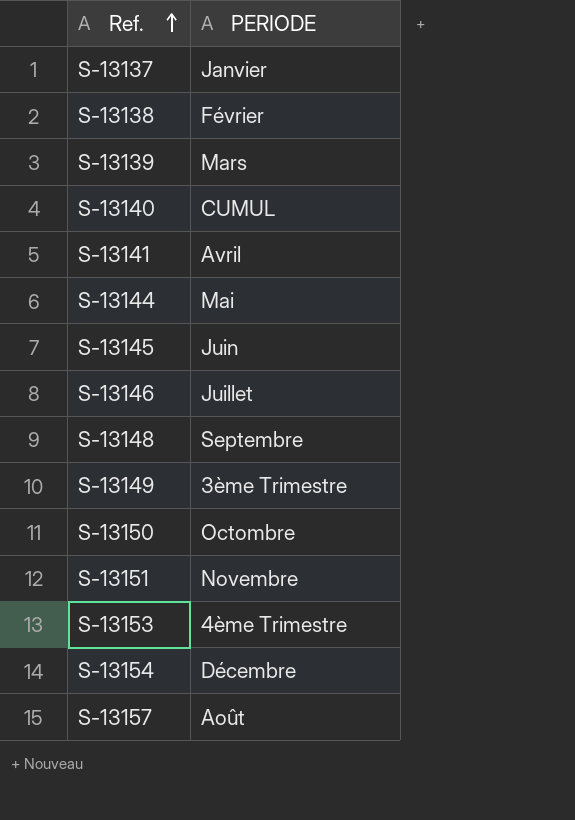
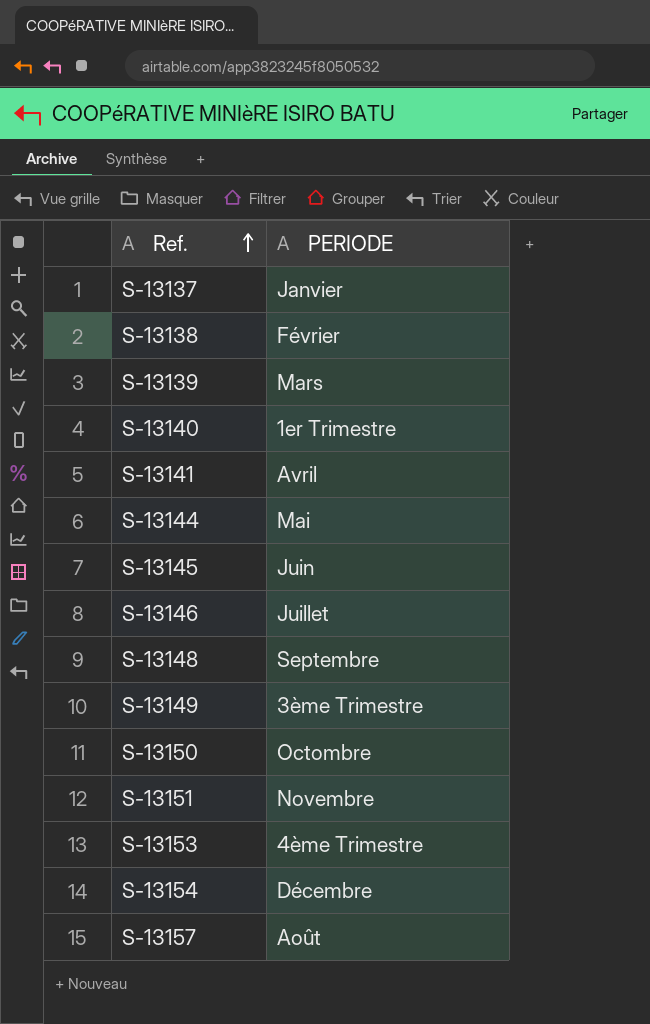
S-13140 | PERIODE: CUMUL -> 1er Trimestre

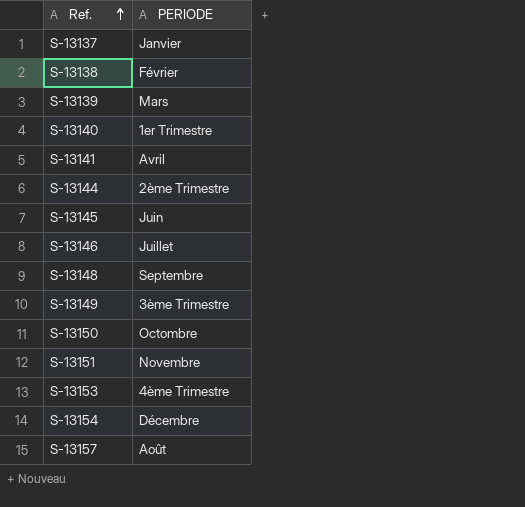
S-13144 | PERIODE: Mai -> 2ème Trimestre

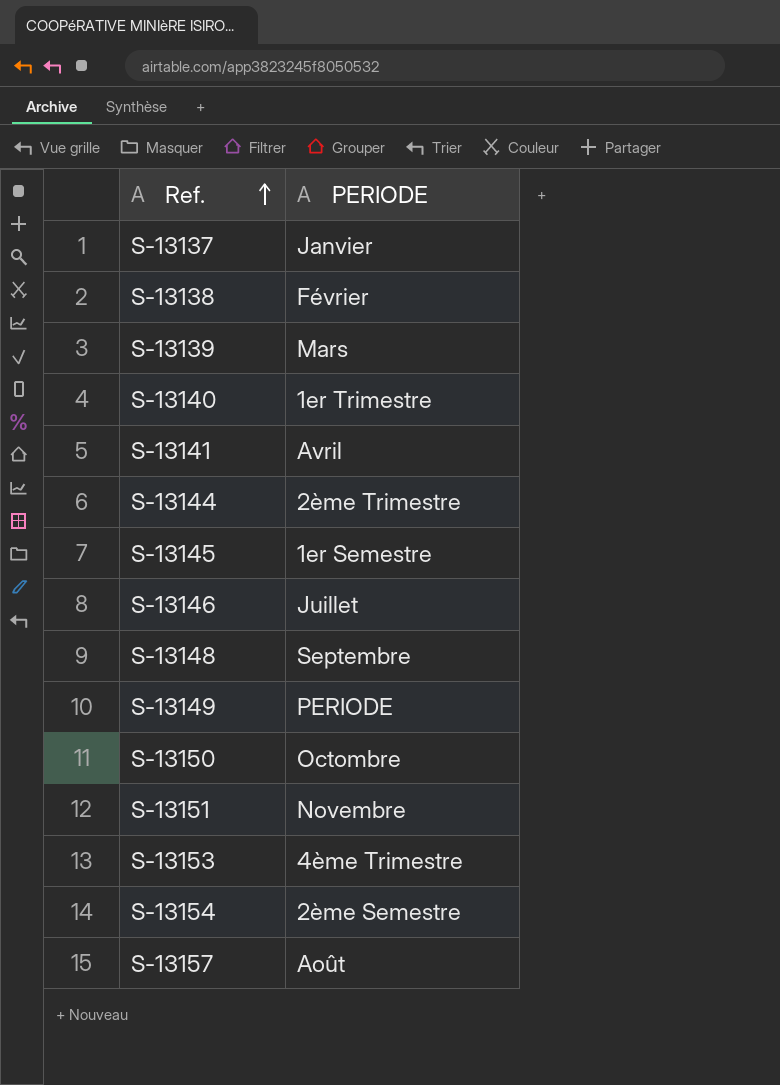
S-13145 | PERIODE: Juin -> 1er Semestre
S-13149 | PERIODE: 3ème Trimestre -> PERIODE
S-13154 | PERIODE: Décembre -> 2ème Semestre

